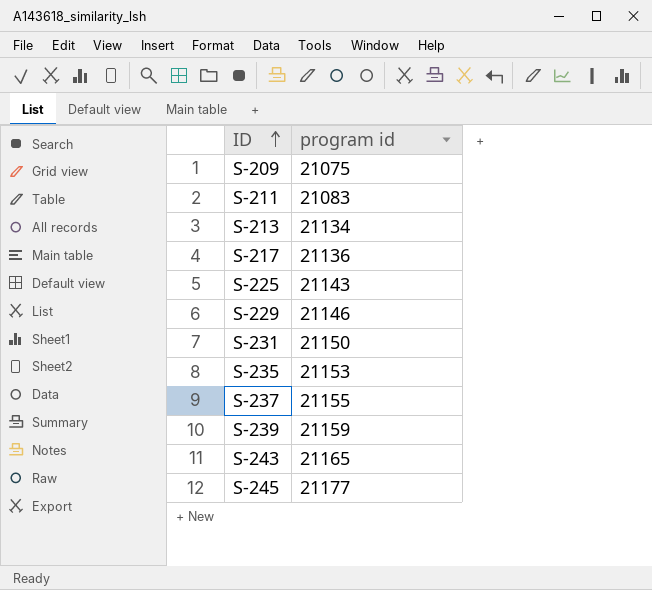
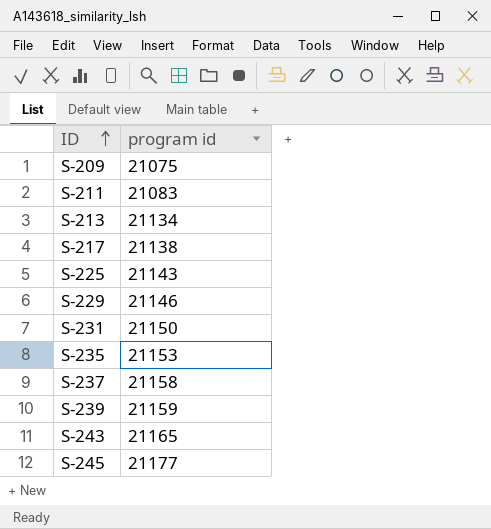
S-217 | program id: 21136 -> 21138
S-237 | program id: 21155 -> 21158

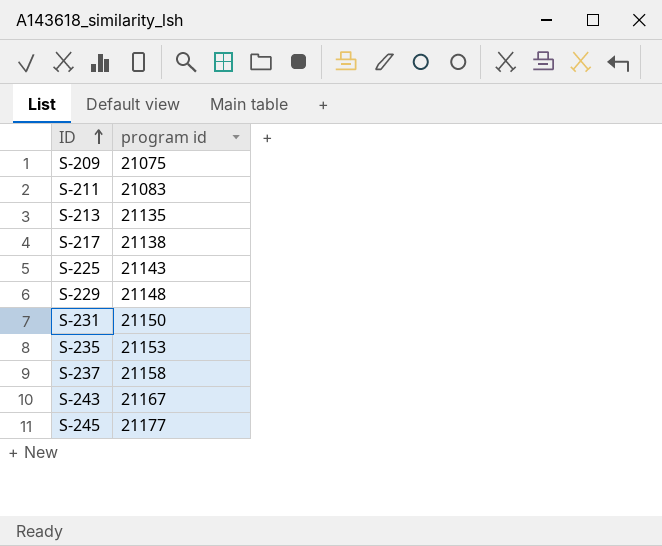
row S-239: 21159 -> none
S-213 | program id: 21134 -> 21135
S-229 | program id: 21146 -> 21148
S-243 | program id: 21165 -> 21167

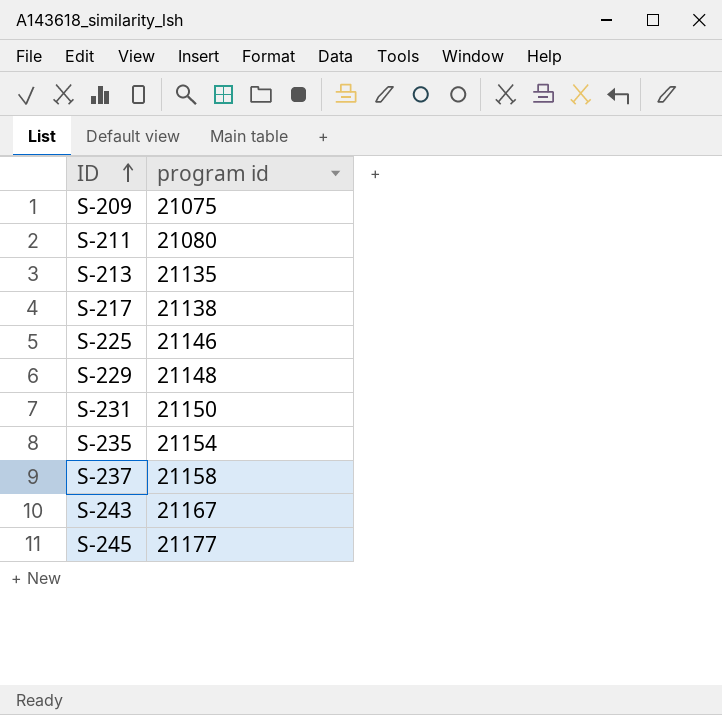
S-211 | program id: 21083 -> 21080
S-225 | program id: 21143 -> 21146
S-235 | program id: 21153 -> 21154

